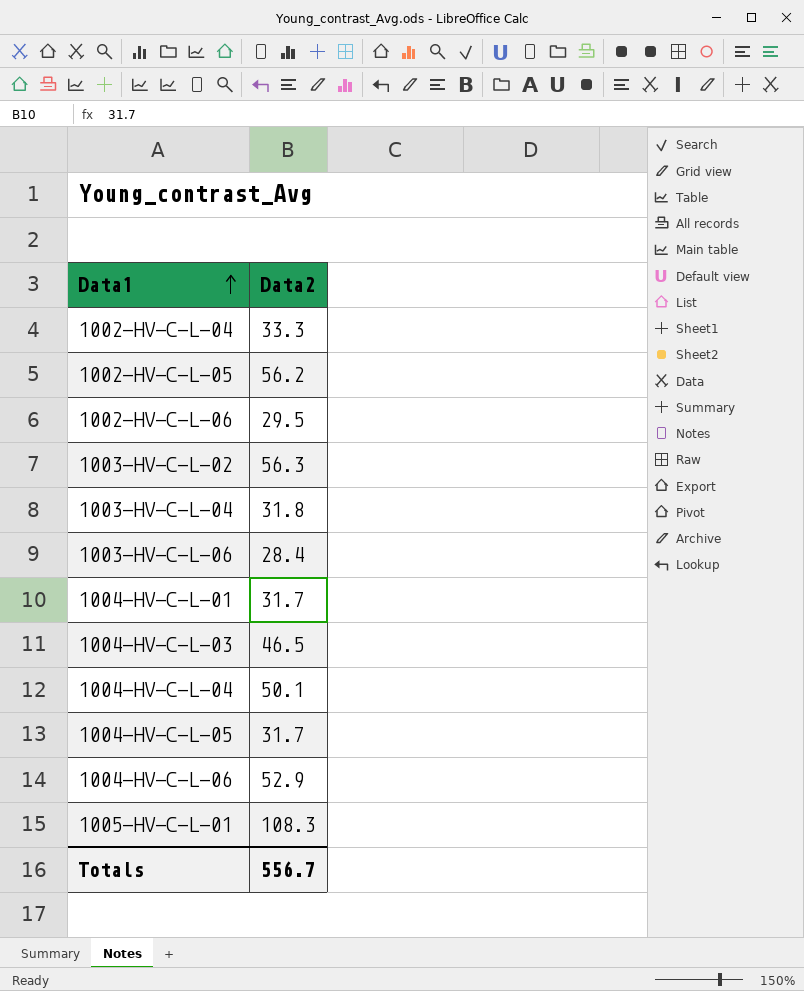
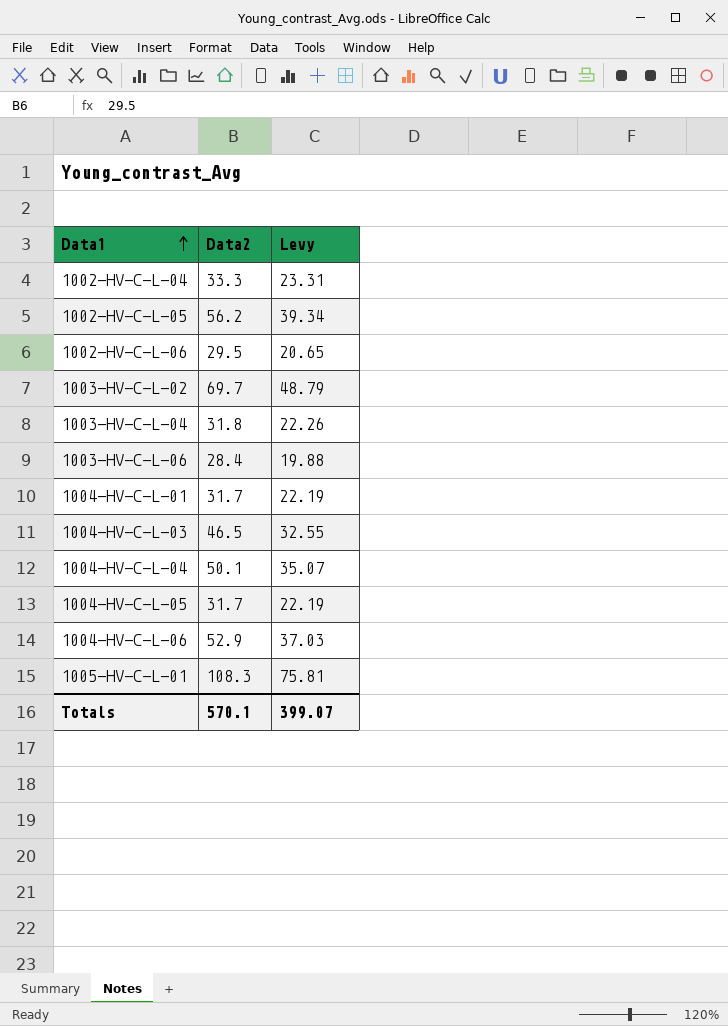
column Levy | formula: none -> [Data2] * 0.7
1003-HV-C-L-02 | Data2: 56.3 -> 69.7
Totals | Data2: 556.7 -> 570.1

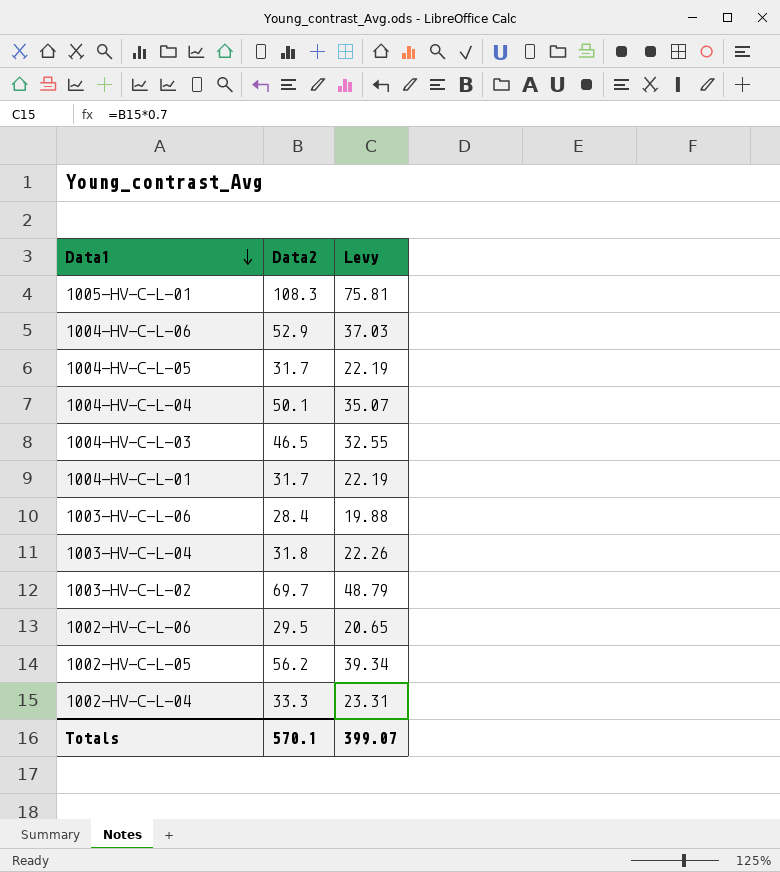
row order: Data1 ascending -> Data1 descending

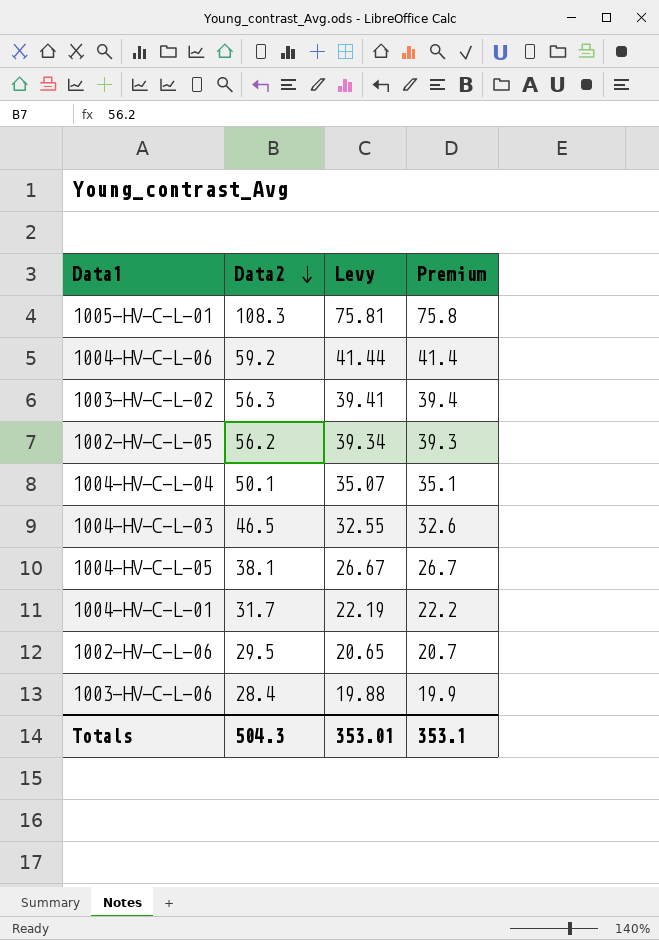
row order: Data1 descending -> Data2 descending
column Premium | formula: none -> [Data2] * 0.7
row 1003-HV-C-L-04: 31.8 | 22.26 -> none
row 1002-HV-C-L-04: 33.3 | 23.31 -> none
1004-HV-C-L-06 | Data2: 52.9 -> 59.2
1004-HV-C-L-06 | Levy: 37.03 -> 41.44
1003-HV-C-L-02 | Data2: 69.7 -> 56.3
1003-HV-C-L-02 | Levy: 48.79 -> 39.41
1004-HV-C-L-05 | Data2: 31.7 -> 38.1
1004-HV-C-L-05 | Levy: 22.19 -> 26.67
Totals | Data2: 570.1 -> 504.3
Totals | Levy: 399.07 -> 353.01

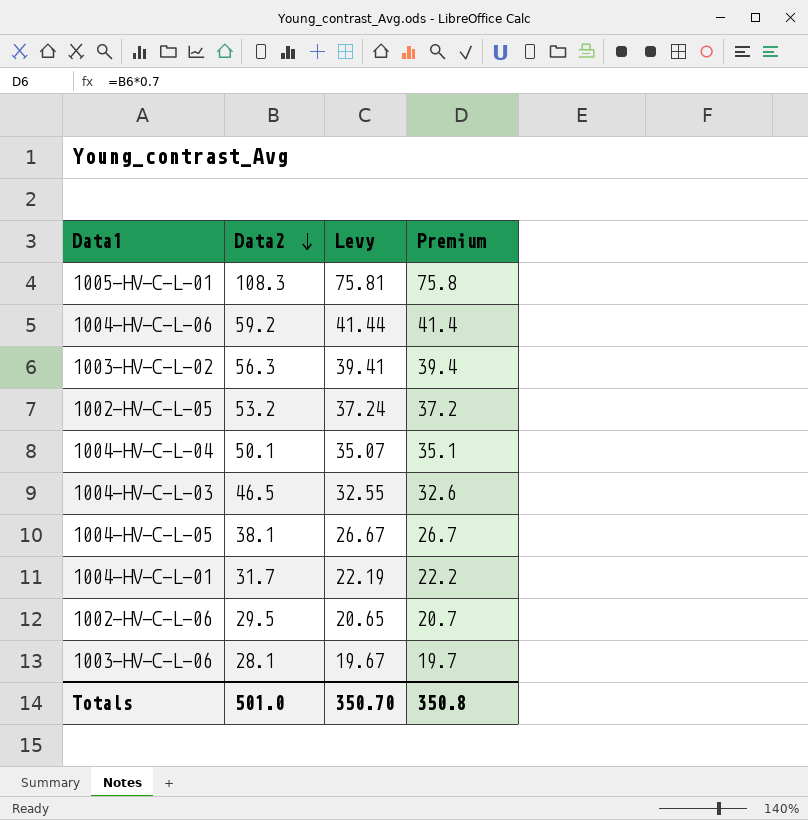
1002-HV-C-L-05 | Data2: 56.2 -> 53.2
1002-HV-C-L-05 | Levy: 39.34 -> 37.24
1002-HV-C-L-05 | Premium: 39.3 -> 37.2
1003-HV-C-L-06 | Data2: 28.4 -> 28.1
1003-HV-C-L-06 | Levy: 19.88 -> 19.67
1003-HV-C-L-06 | Premium: 19.9 -> 19.7
Totals | Data2: 504.3 -> 501.0
Totals | Levy: 353.01 -> 350.70
Totals | Premium: 353.1 -> 350.8

